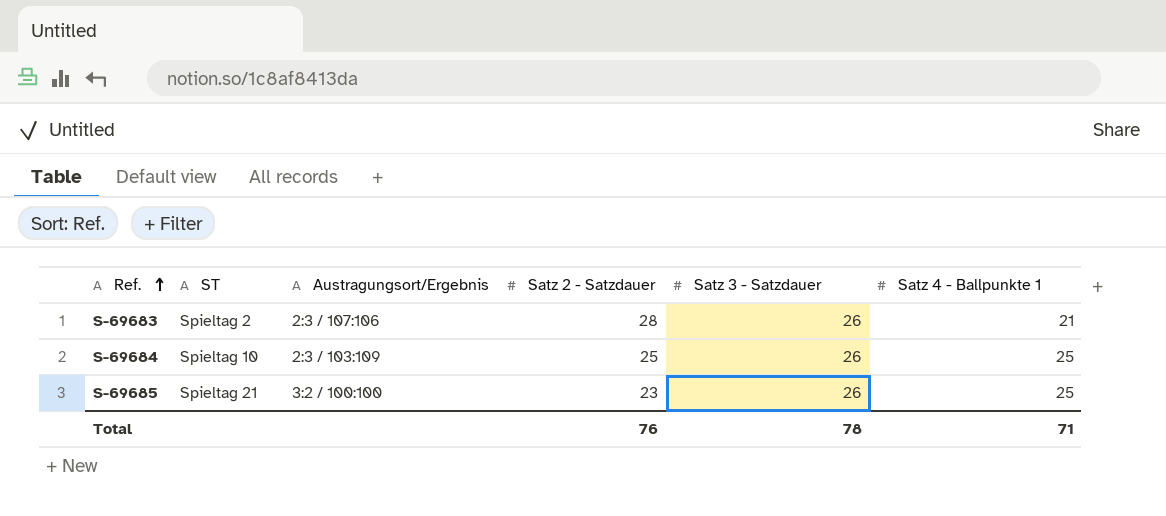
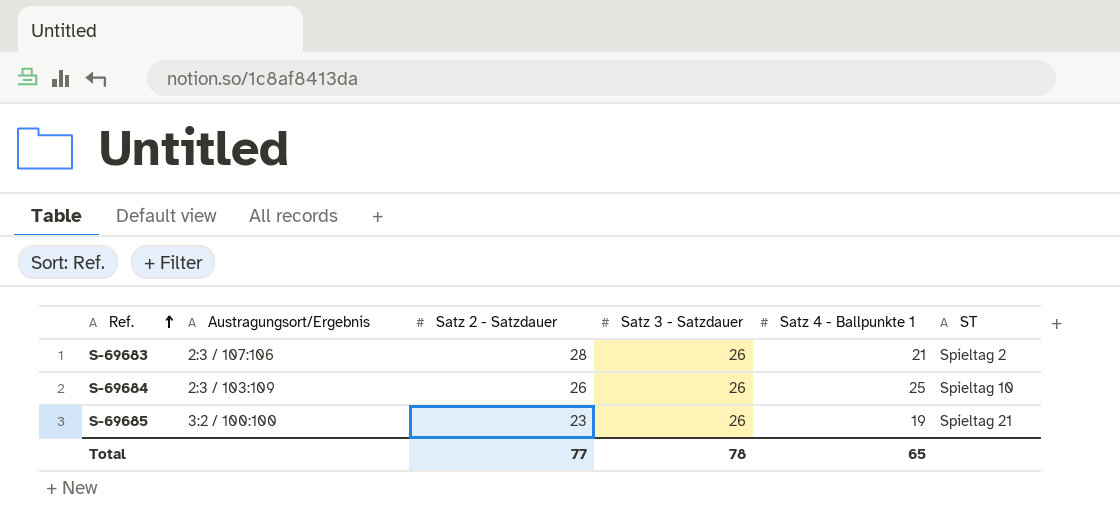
column ST | position: 2 -> 6
S-69684 | Satz 2 - Satzdauer: 25 -> 26
S-69685 | Satz 4 - Ballpunkte 1: 25 -> 19
Total | Satz 2 - Satzdauer: 76 -> 77
Total | Satz 4 - Ballpunkte 1: 71 -> 65

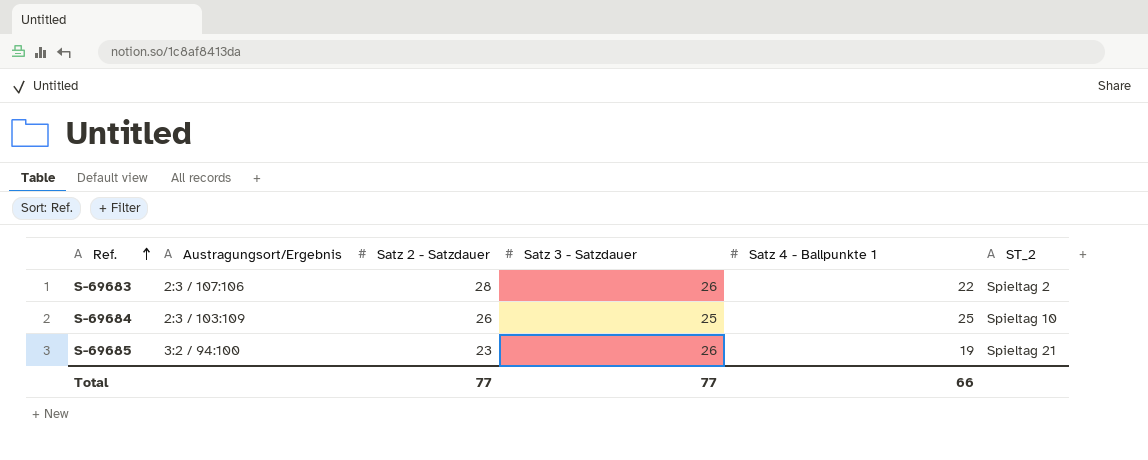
column name: ST -> ST_2
S-69683 | Satz 4 - Ballpunkte 1: 21 -> 22
S-69684 | Satz 3 - Satzdauer: 26 -> 25
S-69685 | Austragungsort/Ergebnis: 3:2 / 100:100 -> 3:2 / 94:100
Total | Satz 3 - Satzdauer: 78 -> 77
Total | Satz 4 - Ballpunkte 1: 65 -> 66

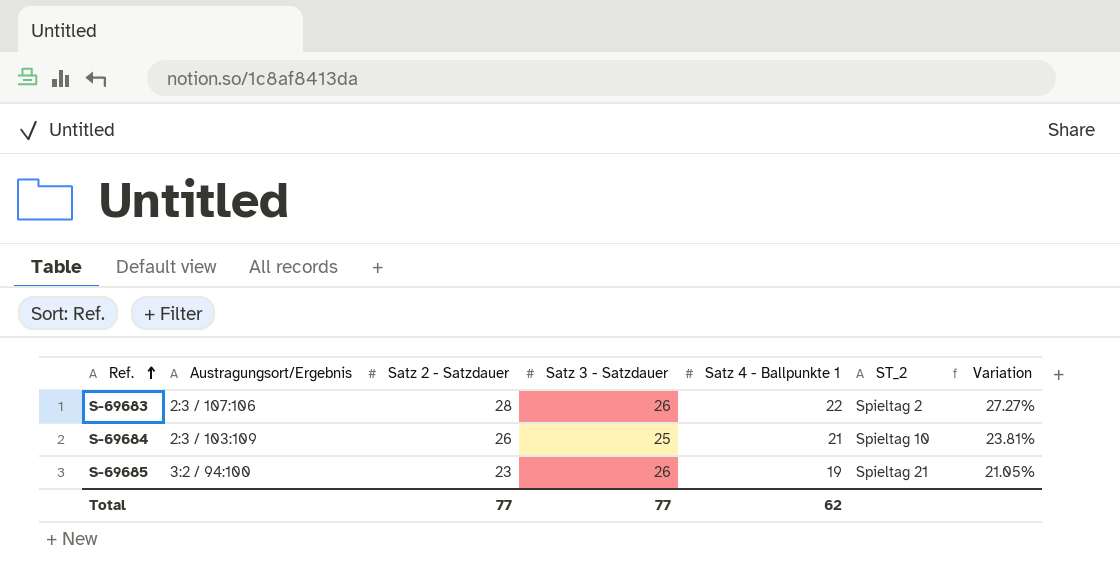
column Variation | formula: none -> ([Satz 2 - Satzdauer] - [Satz 4 - Ballpunkte 1]) / [Satz 4 - Ballpunkte 1]
S-69684 | Satz 4 - Ballpunkte 1: 25 -> 21
Total | Satz 4 - Ballpunkte 1: 66 -> 62

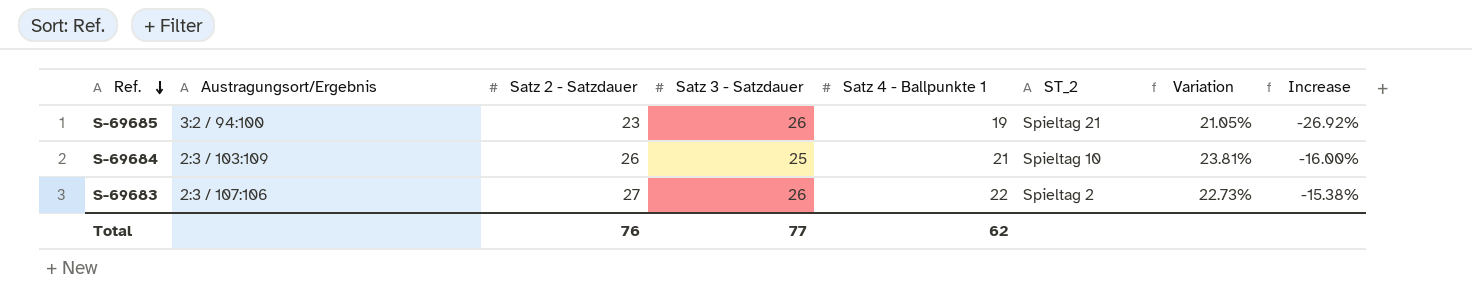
row order: Ref. ascending -> Ref. descending
column Increase | formula: none -> ([Satz 4 - Ballpunkte 1] - [Satz 3 - Satzdauer]) / [Satz 3 - Satzdauer]
S-69683 | Satz 2 - Satzdauer: 28 -> 27
S-69683 | Variation: 27.27% -> 22.73%
Total | Satz 2 - Satzdauer: 77 -> 76

